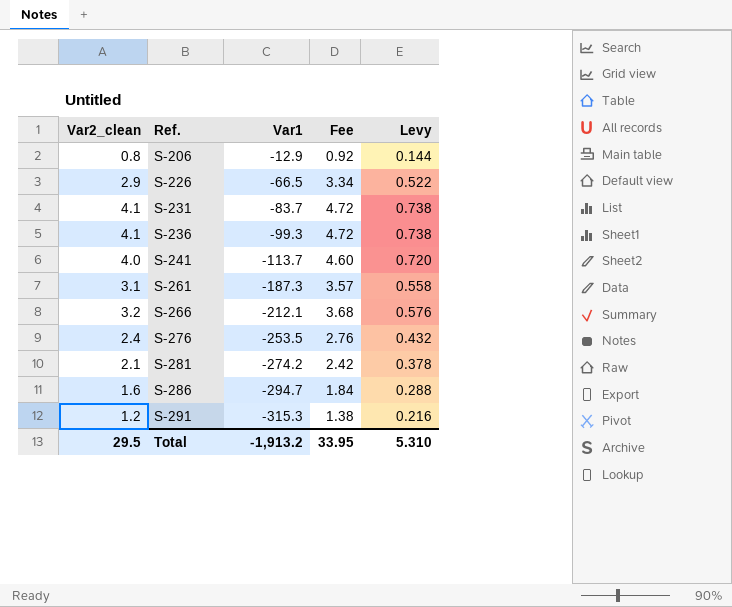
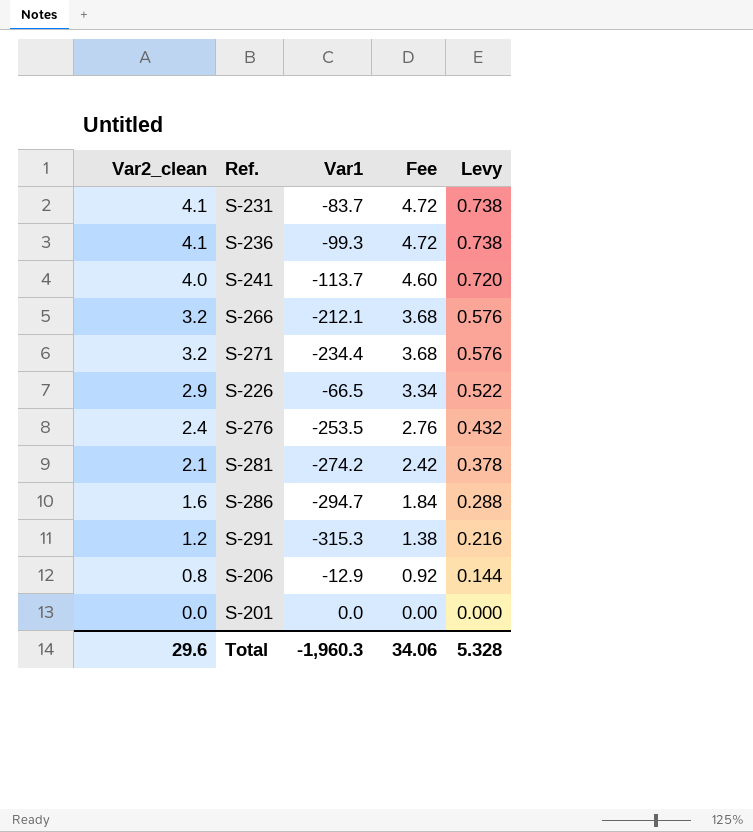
row order: Ref. ascending -> Var2_clean descending
row S-261: 3.1 | -187.3 | 3.57 | 0.558 -> none
row S-271: none -> 3.2 | -234.4 | 3.68 | 0.576
row S-201: none -> 0.0 | 0.0 | 0.00 | 0.000
Total | Var2_clean: 29.5 -> 29.6
Total | Var1: -1,913.2 -> -1,960.3
Total | Fee: 33.95 -> 34.06
Total | Levy: 5.310 -> 5.328

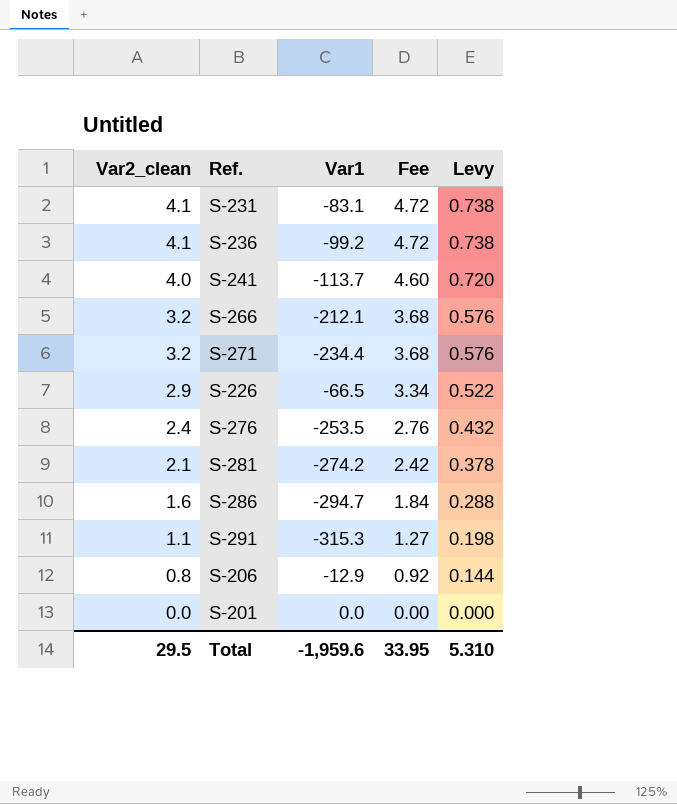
S-231 | Var1: -83.7 -> -83.1
S-236 | Var1: -99.3 -> -99.2
S-291 | Var2_clean: 1.2 -> 1.1
S-291 | Fee: 1.38 -> 1.27
S-291 | Levy: 0.216 -> 0.198
Total | Var2_clean: 29.6 -> 29.5
Total | Var1: -1,960.3 -> -1,959.6
Total | Fee: 34.06 -> 33.95
Total | Levy: 5.328 -> 5.310

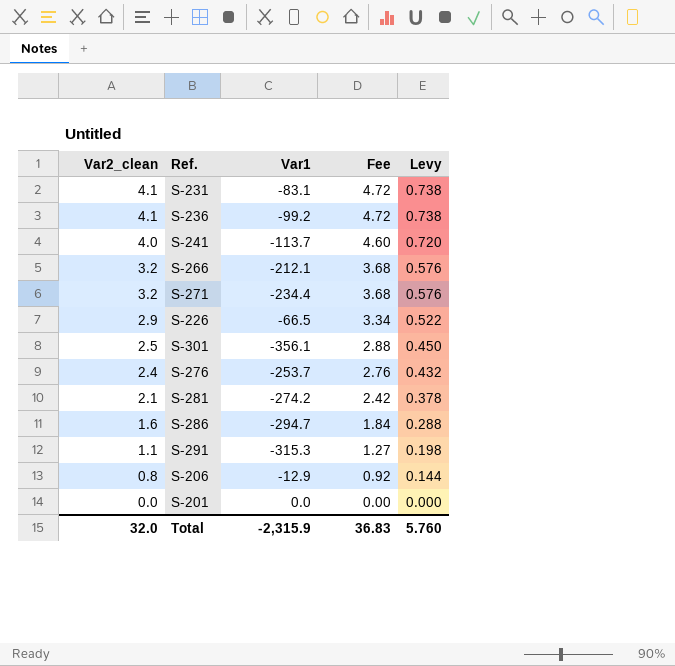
row S-301: none -> 2.5 | -356.1 | 2.88 | 0.450
S-276 | Var1: -253.5 -> -253.7
Total | Var2_clean: 29.5 -> 32.0
Total | Var1: -1,959.6 -> -2,315.9
Total | Fee: 33.95 -> 36.83
Total | Levy: 5.310 -> 5.760

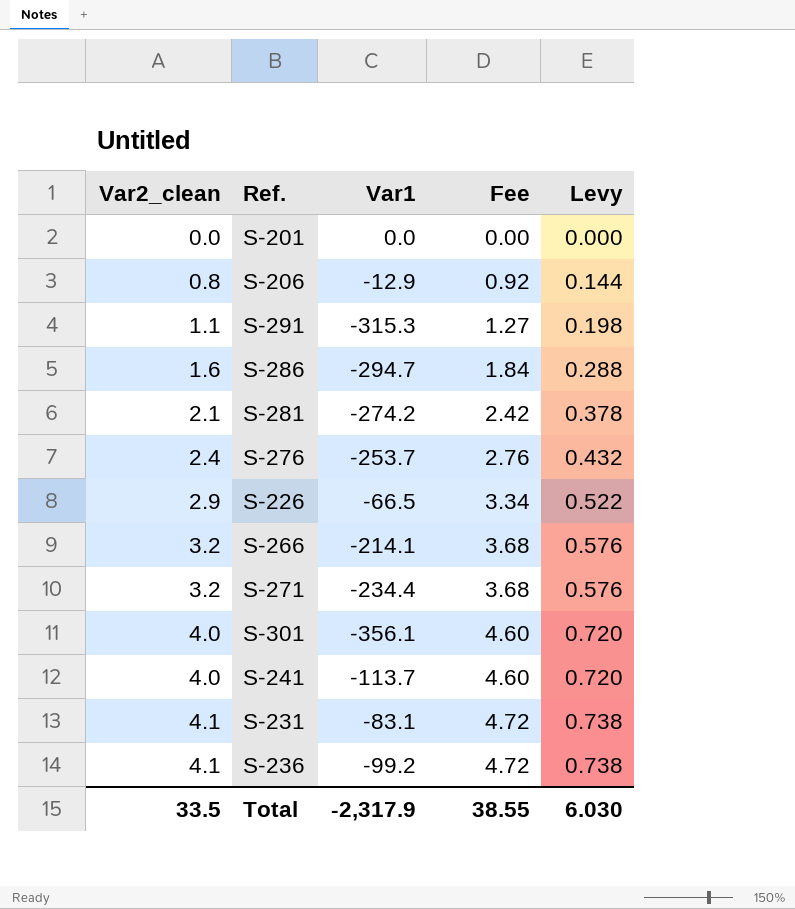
row order: Var2_clean descending -> Var2_clean ascending
S-266 | Var1: -212.1 -> -214.1
S-301 | Var2_clean: 2.5 -> 4.0
S-301 | Fee: 2.88 -> 4.60
S-301 | Levy: 0.450 -> 0.720
Total | Var2_clean: 32.0 -> 33.5
Total | Var1: -2,315.9 -> -2,317.9
Total | Fee: 36.83 -> 38.55
Total | Levy: 5.760 -> 6.030

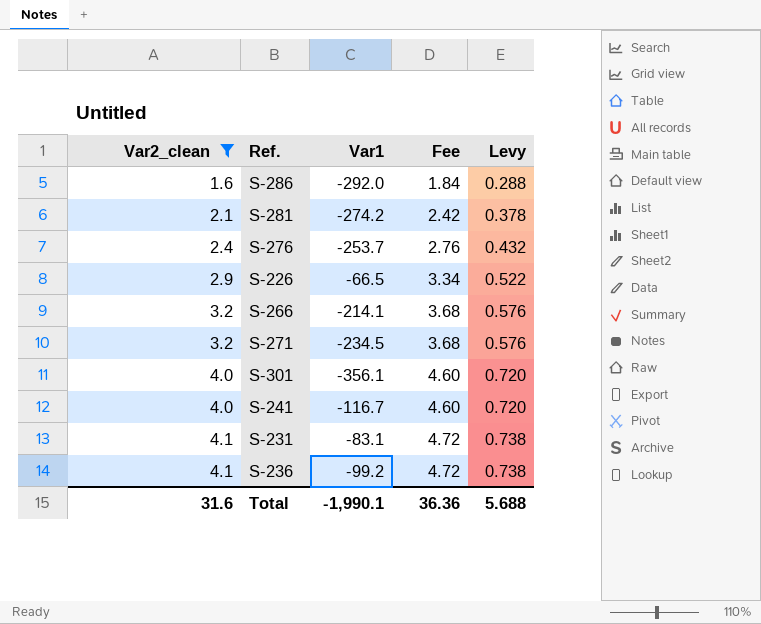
filter: none -> Var2_clean >= 1.6
S-286 | Var1: -294.7 -> -292.0
S-271 | Var1: -234.4 -> -234.5
S-241 | Var1: -113.7 -> -116.7
Total | Var2_clean: 33.5 -> 31.6
Total | Var1: -2,317.9 -> -1,990.1
Total | Fee: 38.55 -> 36.36
Total | Levy: 6.030 -> 5.688

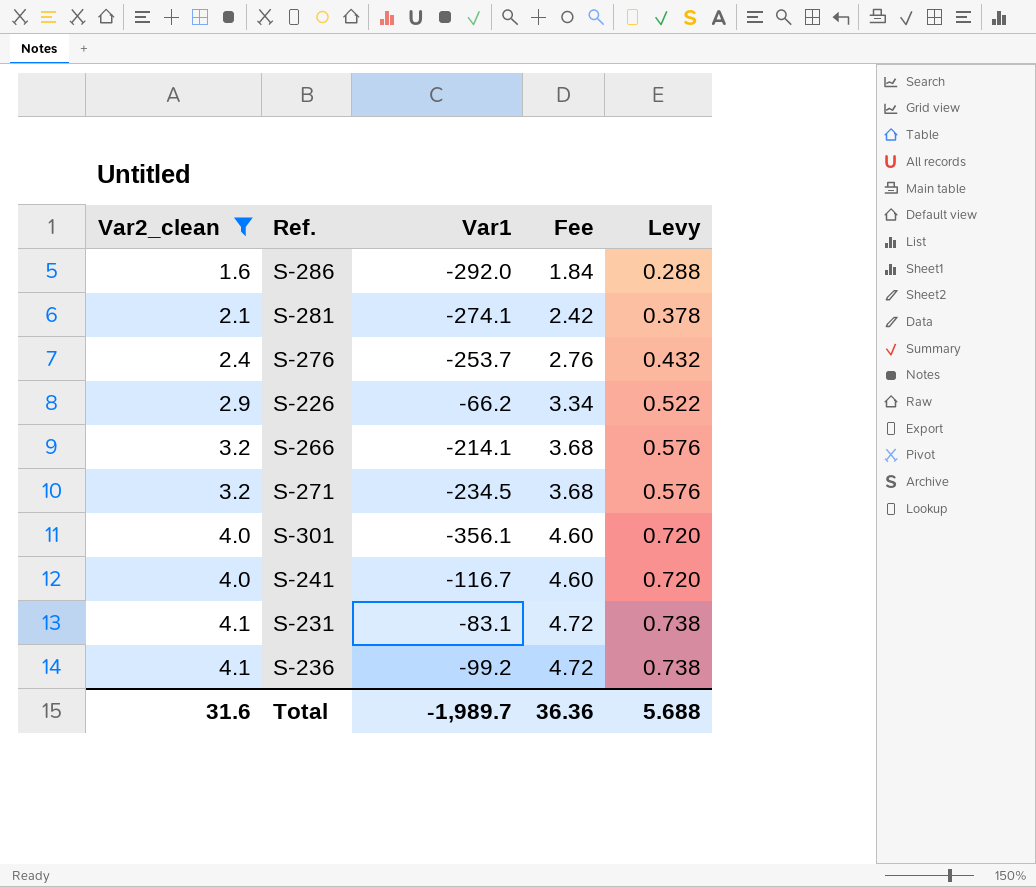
S-281 | Var1: -274.2 -> -274.1
S-226 | Var1: -66.5 -> -66.2
Total | Var1: -1,990.1 -> -1,989.7

